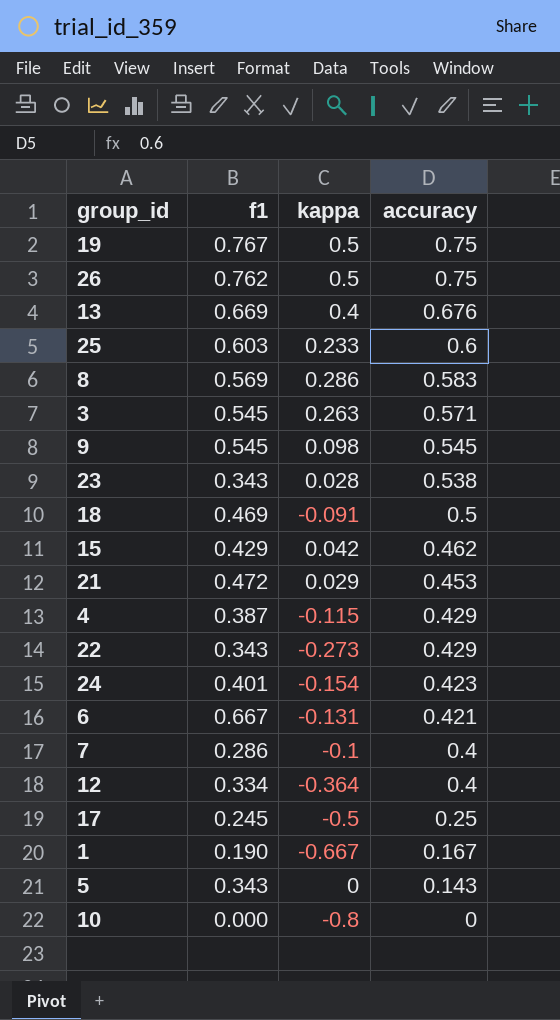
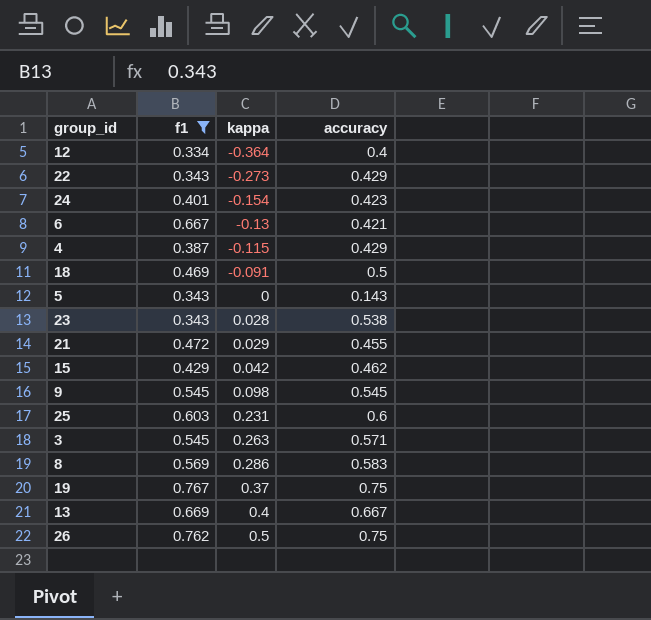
filter: none -> f1 >= 0.334
row order: accuracy descending -> kappa ascending
6 | kappa: -0.131 -> -0.13
21 | accuracy: 0.453 -> 0.455
25 | kappa: 0.233 -> 0.231
19 | kappa: 0.5 -> 0.37
13 | accuracy: 0.676 -> 0.667

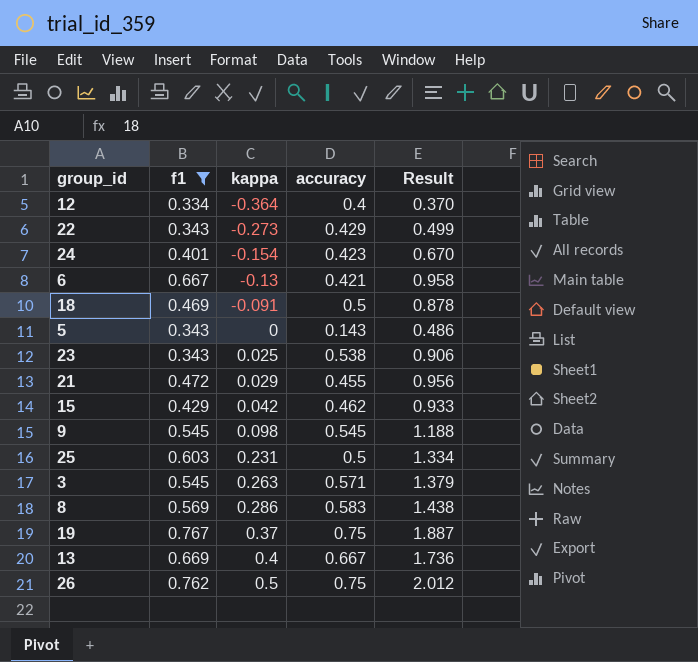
column Result | formula: none -> [f1] + [kappa] + [accuracy]
row 4: 0.387 | -0.115 | 0.429 -> none
23 | kappa: 0.028 -> 0.025
25 | accuracy: 0.6 -> 0.5

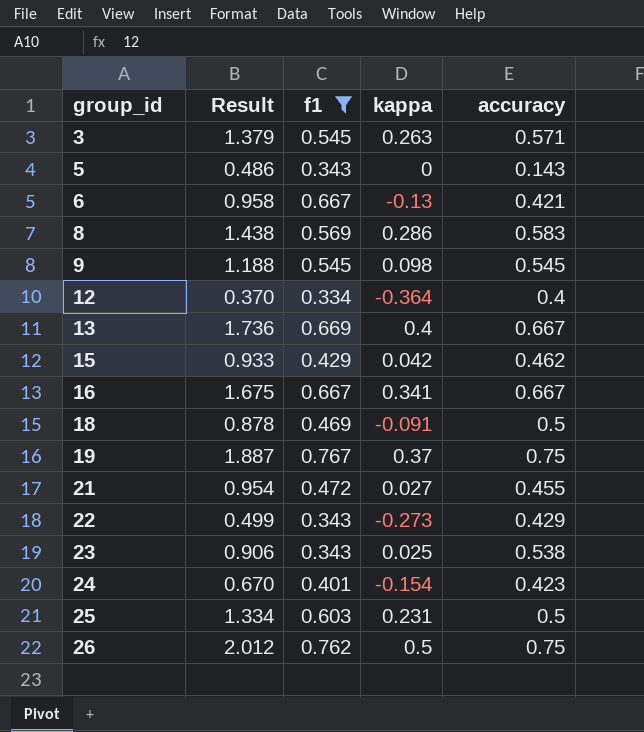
row order: kappa ascending -> group_id ascending
column Result | position: 5 -> 2
row 16: none -> 1.675 | 0.667 | 0.341 | 0.667
21 | Result: 0.956 -> 0.954
21 | kappa: 0.029 -> 0.027

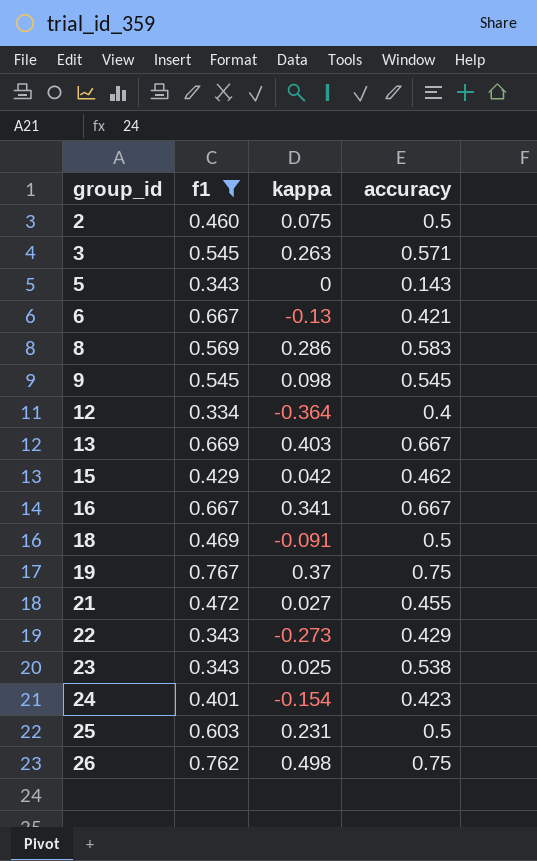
column Result | formula: [f1] + [kappa] + [accuracy] -> none
row 2: none -> 0.460 | 0.075 | 0.5
13 | kappa: 0.4 -> 0.403
26 | kappa: 0.5 -> 0.498

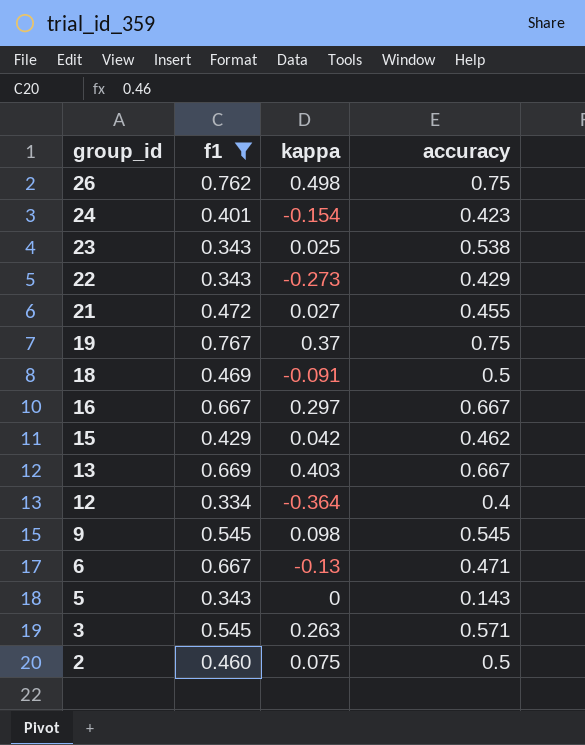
row order: group_id ascending -> group_id descending
row 8: 0.569 | 0.286 | 0.583 -> none
row 25: 0.603 | 0.231 | 0.5 -> none
16 | kappa: 0.341 -> 0.297
6 | accuracy: 0.421 -> 0.471

